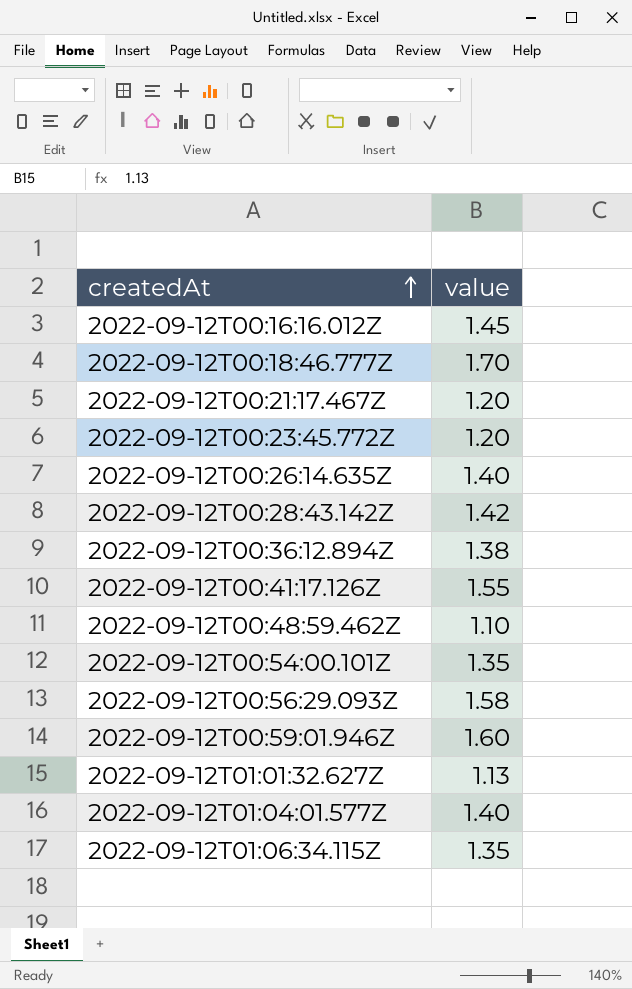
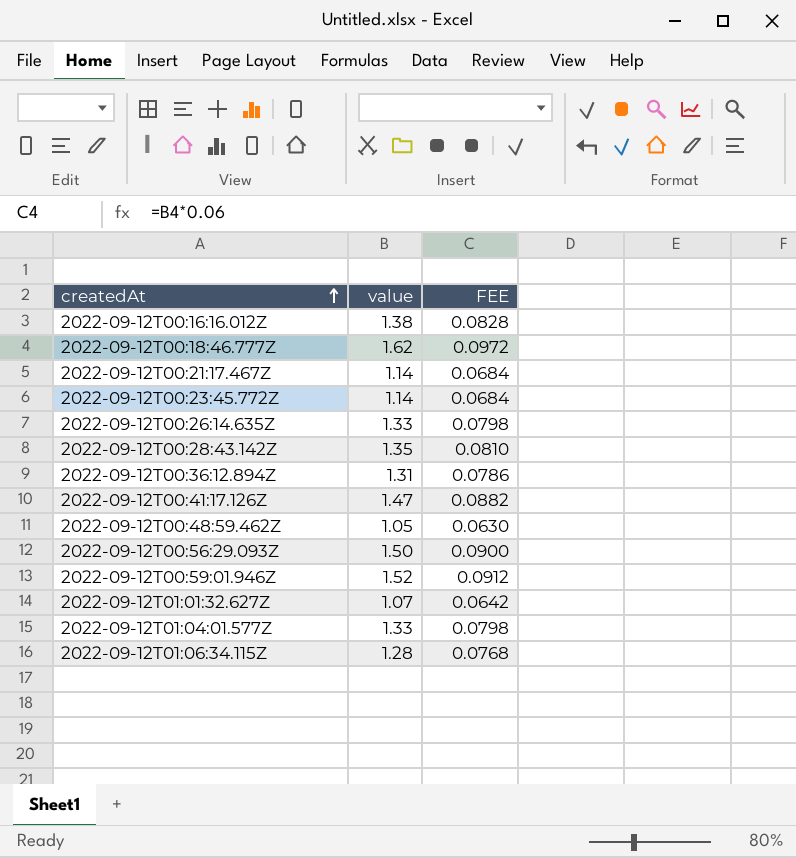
column FEE | formula: none -> [value] * 0.06
row 2022-09-12T00:54:00.101Z: 1.35 -> none
2022-09-12T00:16:16.012Z | value: 1.45 -> 1.38
2022-09-12T00:18:46.777Z | value: 1.70 -> 1.62
2022-09-12T00:21:17.467Z | value: 1.20 -> 1.14
2022-09-12T00:23:45.772Z | value: 1.20 -> 1.14
2022-09-12T00:26:14.635Z | value: 1.40 -> 1.33
2022-09-12T00:28:43.142Z | value: 1.42 -> 1.35
2022-09-12T00:36:12.894Z | value: 1.38 -> 1.31
2022-09-12T00:41:17.126Z | value: 1.55 -> 1.47
2022-09-12T00:48:59.462Z | value: 1.10 -> 1.05
2022-09-12T00:56:29.093Z | value: 1.58 -> 1.50
2022-09-12T00:59:01.946Z | value: 1.60 -> 1.52
2022-09-12T01:01:32.627Z | value: 1.13 -> 1.07
2022-09-12T01:04:01.577Z | value: 1.40 -> 1.33
2022-09-12T01:06:34.115Z | value: 1.35 -> 1.28

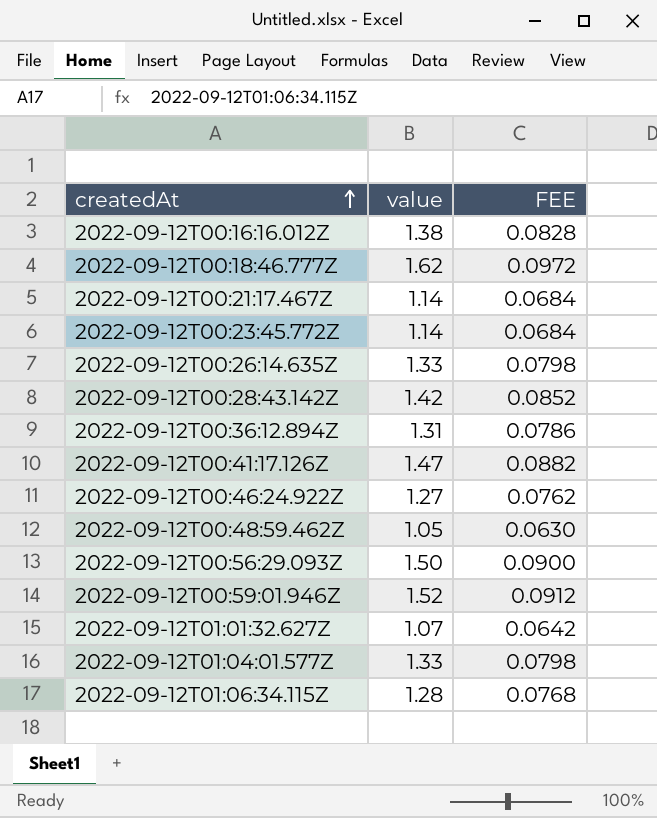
2022-09-12T00:28:43.142Z | value: 1.35 -> 1.42
2022-09-12T00:28:43.142Z | FEE: 0.0810 -> 0.0852
row 2022-09-12T00:46:24.922Z: none -> 1.27 | 0.0762

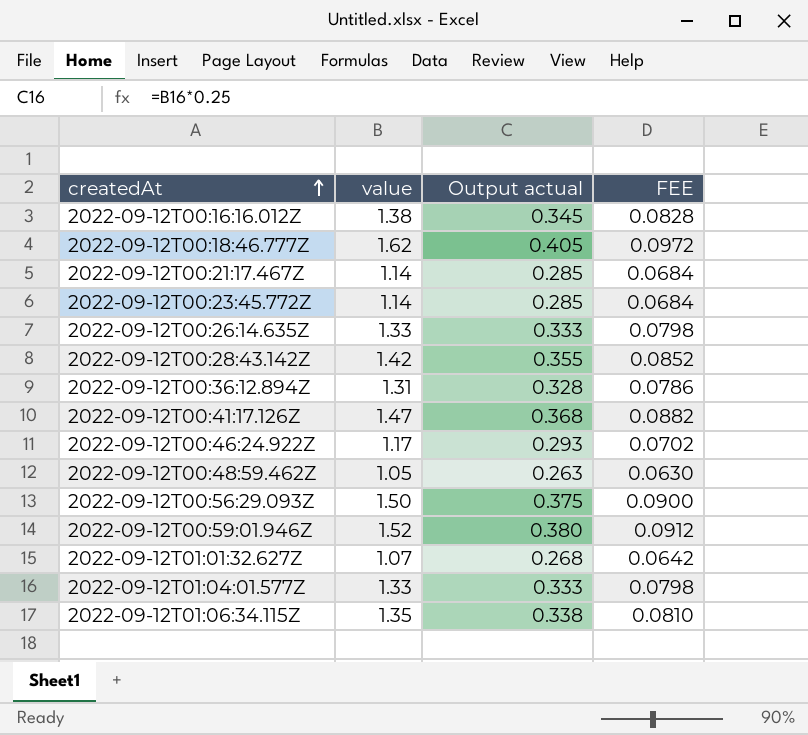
column Output actual | formula: none -> [value] * 0.25
2022-09-12T00:46:24.922Z | value: 1.27 -> 1.17
2022-09-12T00:46:24.922Z | FEE: 0.0762 -> 0.0702
2022-09-12T01:06:34.115Z | value: 1.28 -> 1.35
2022-09-12T01:06:34.115Z | FEE: 0.0768 -> 0.0810

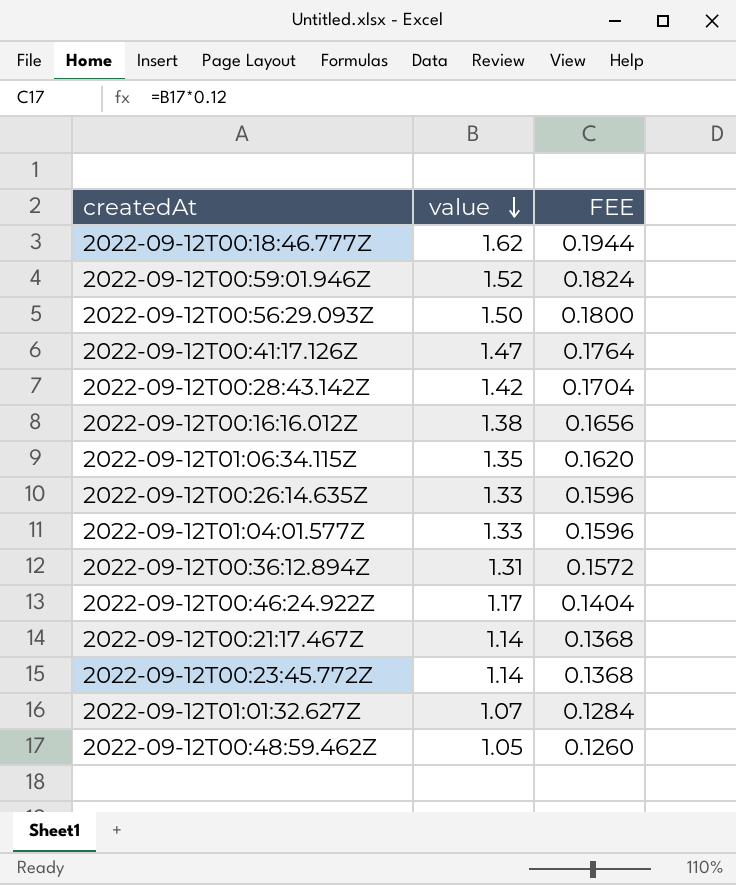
row order: createdAt ascending -> value descending
column Output actual | formula: [value] * 0.25 -> none
column FEE | formula: [value] * 0.06 -> [value] * 0.12

